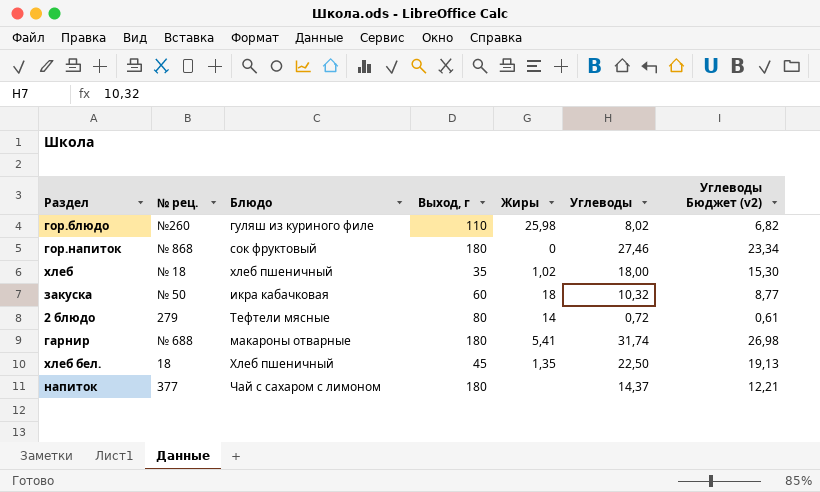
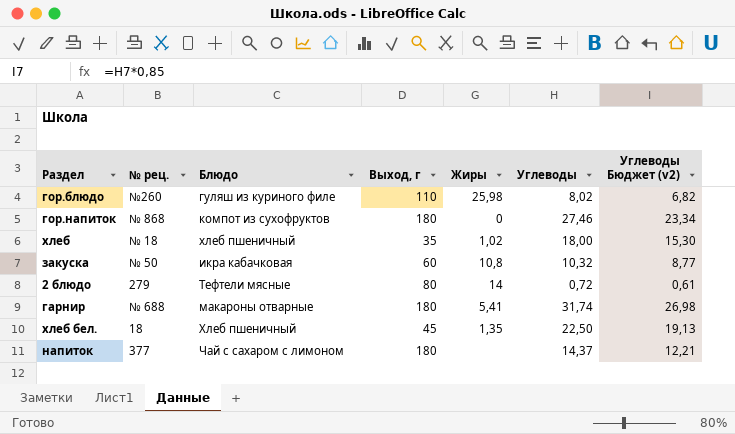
гор.напиток | Блюдо: сок фруктовый -> компот из сухофруктов
закуска | Жиры: 18 -> 10,8

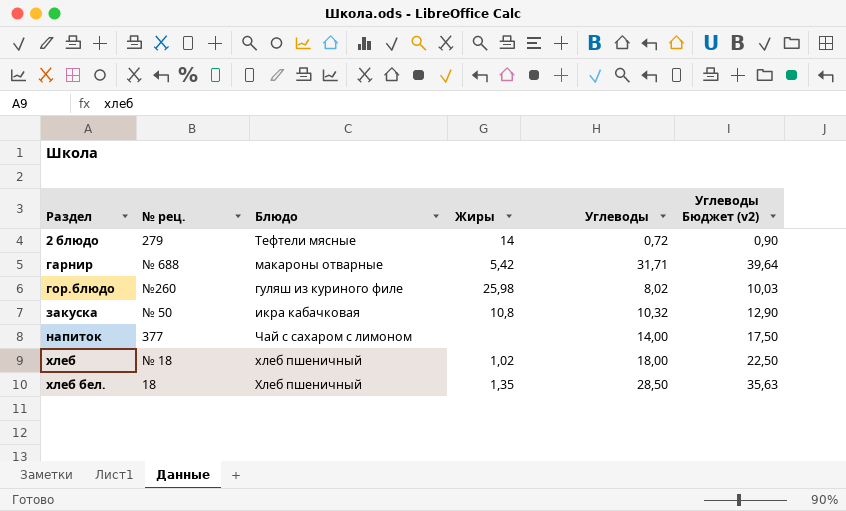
row order: none -> Раздел ascending
column Выход, г | position: 4 -> none
column Углеводы Бюджет (v2) | formula: [Углеводы] * 0,85 -> [Углеводы] * 1,25
row гор.напиток: № 868 | компот из сухофруктов | 180 | 0 | 27,46 | 23,34 -> none
гарнир | Жиры: 5,41 -> 5,42
гарнир | Углеводы: 31,74 -> 31,71
напиток | Углеводы: 14,37 -> 14,00
хлеб бел. | Углеводы: 22,50 -> 28,50

